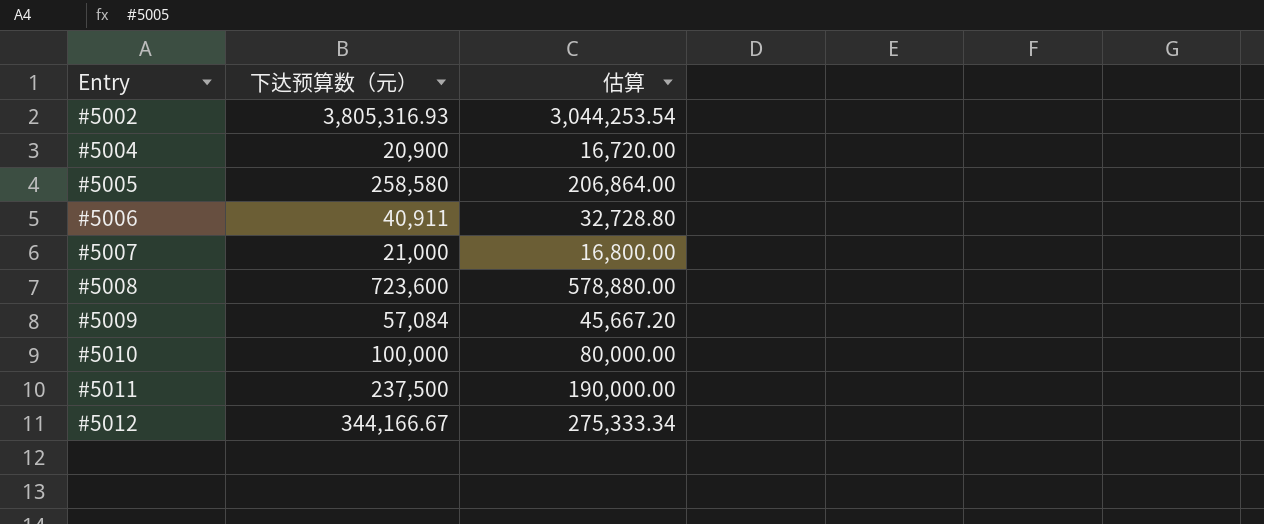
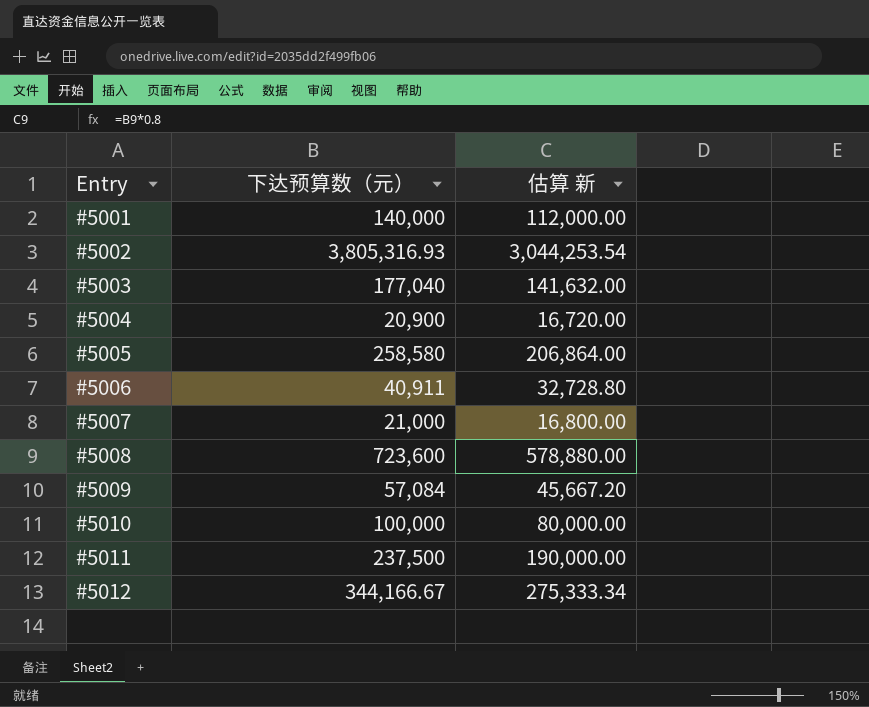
column name: 估算 -> 估算 新
row #5001: none -> 140,000 | 112,000.00
row #5003: none -> 177,040 | 141,632.00

